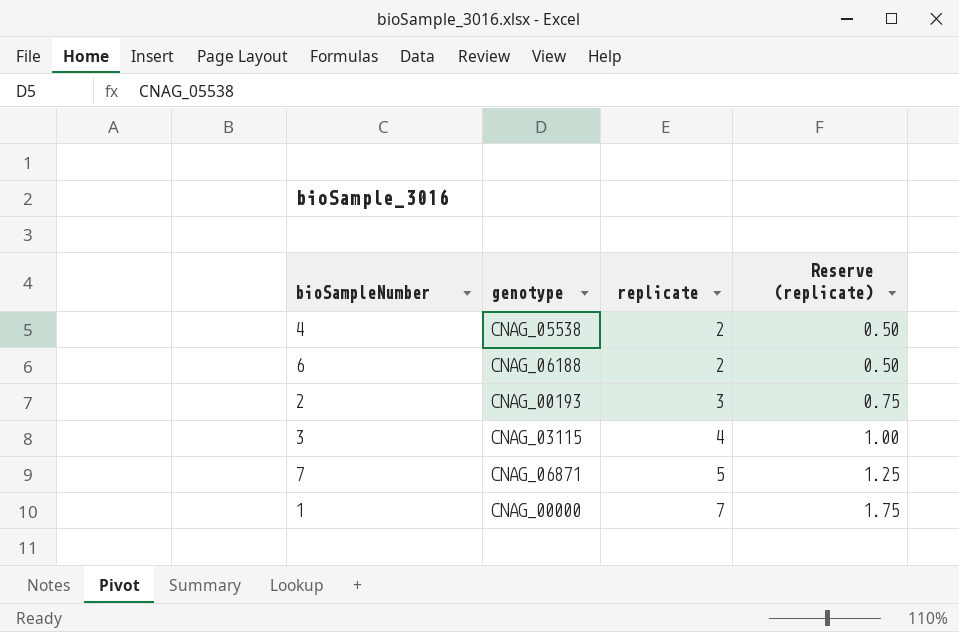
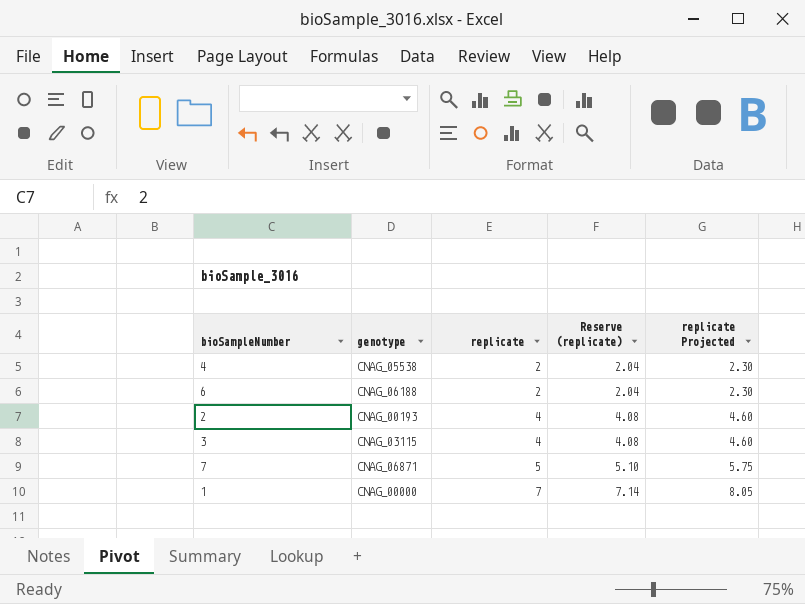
column Reserve (replicate) | formula: [replicate] * 0.25 -> [replicate] * 1.02
column replicate Projected | formula: none -> [replicate] * 1.15
2 | replicate: 3 -> 4

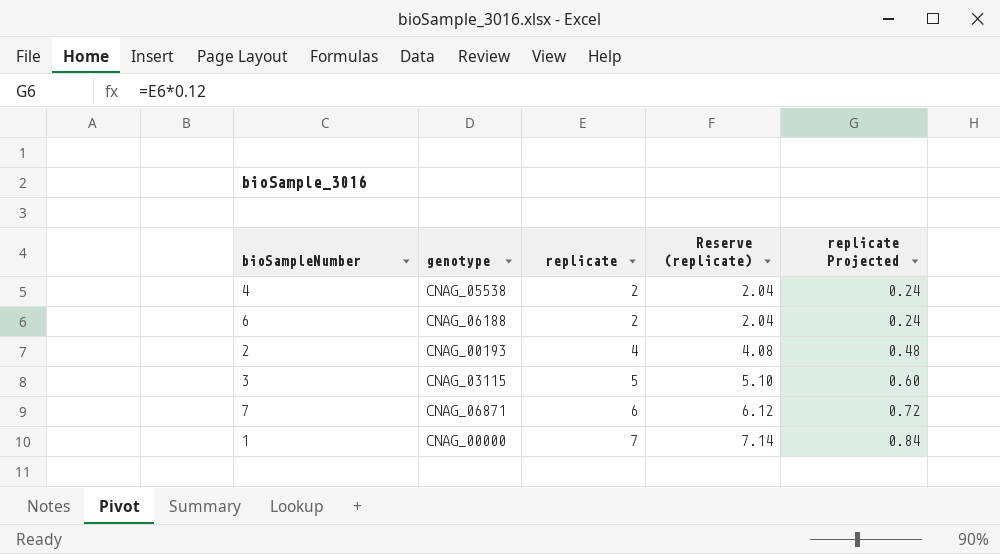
column replicate Projected | formula: [replicate] * 1.15 -> [replicate] * 0.12
3 | replicate: 4 -> 5
3 | Reserve (replicate): 4.08 -> 5.10
7 | replicate: 5 -> 6
7 | Reserve (replicate): 5.10 -> 6.12

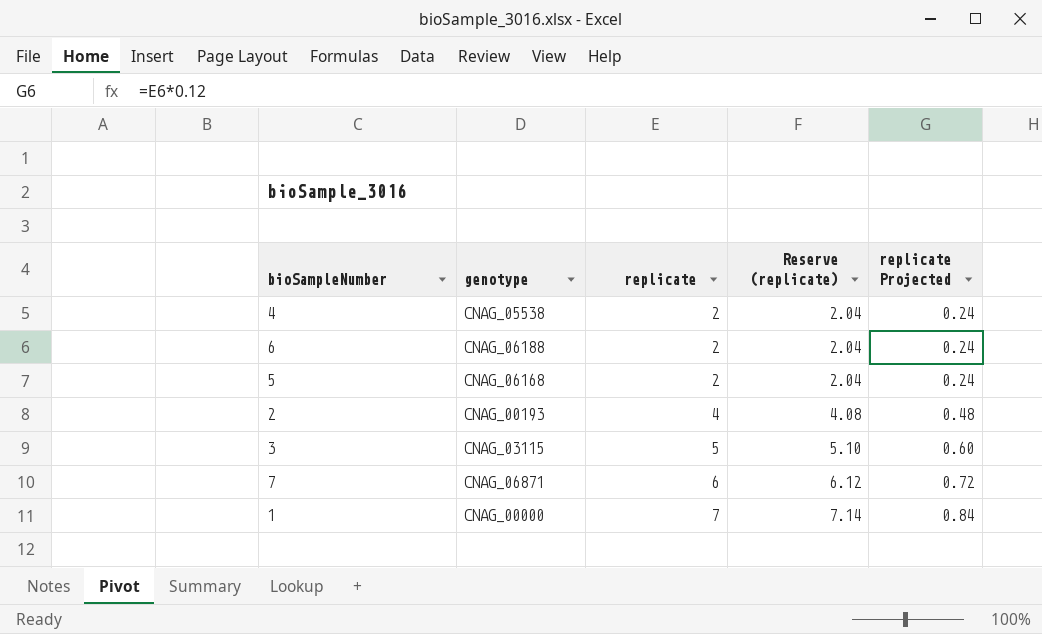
row 5: none -> CNAG_06168 | 2 | 2.04 | 0.24

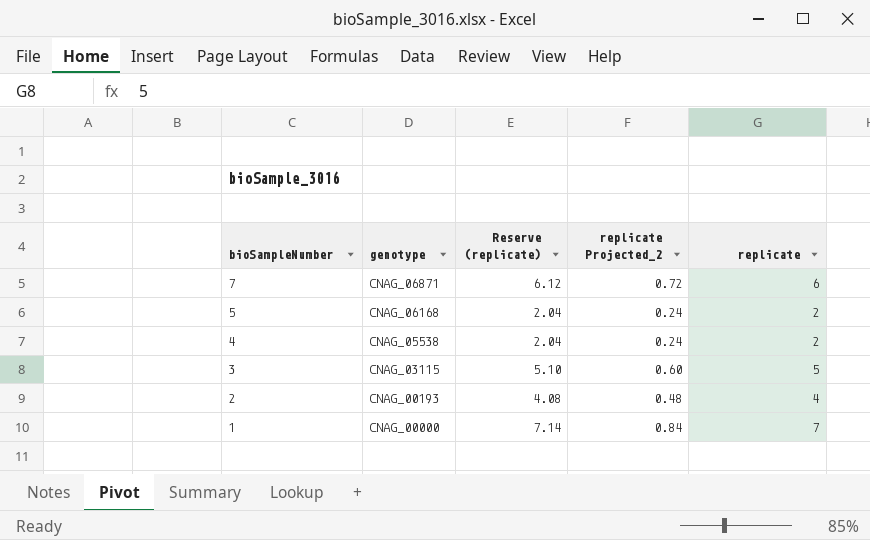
row order: replicate ascending -> bioSampleNumber descending
column name: replicate Projected -> replicate Projected_2
column replicate | position: 3 -> 5
row 6: CNAG_06188 | 2 | 2.04 | 0.24 -> none

